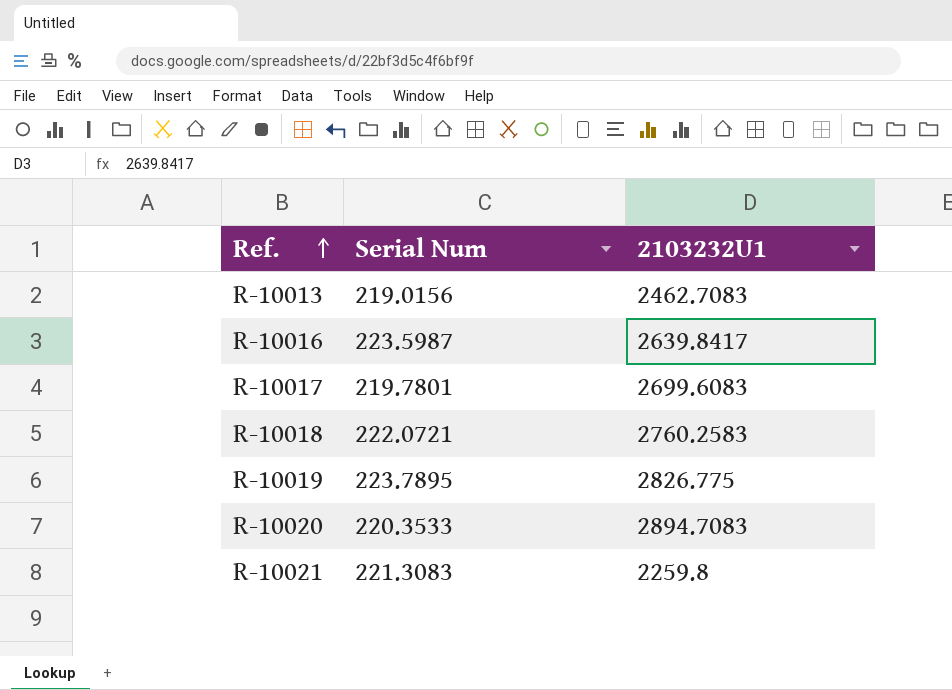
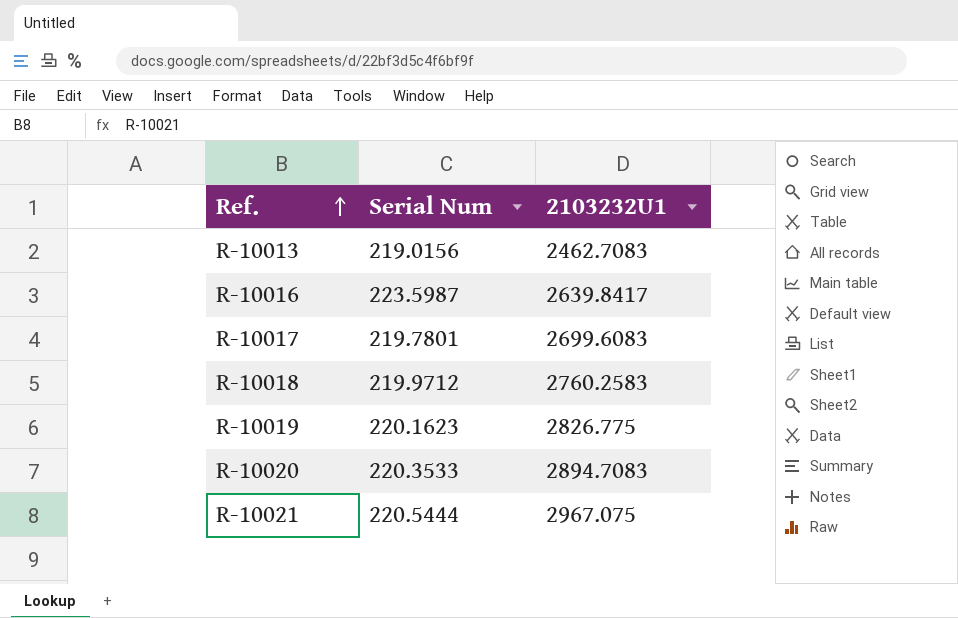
R-10018 | Serial Num: 222.0721 -> 219.9712
R-10019 | Serial Num: 223.7895 -> 220.1623
R-10021 | Serial Num: 221.3083 -> 220.5444
R-10021 | 2103232U1: 2259.8 -> 2967.075

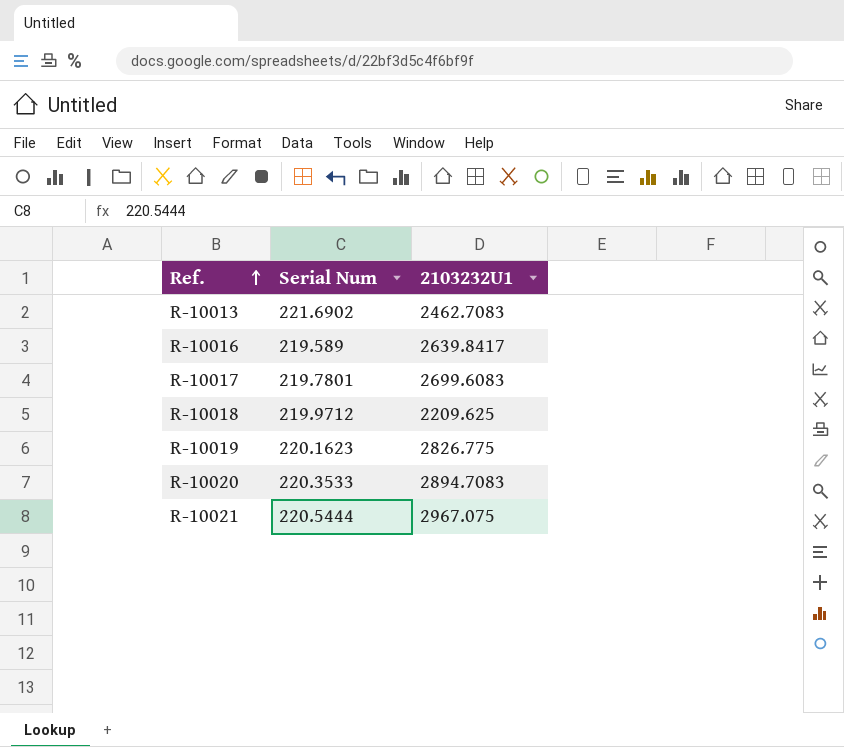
R-10013 | Serial Num: 219.0156 -> 221.6902
R-10016 | Serial Num: 223.5987 -> 219.589
R-10018 | 2103232U1: 2760.2583 -> 2209.625

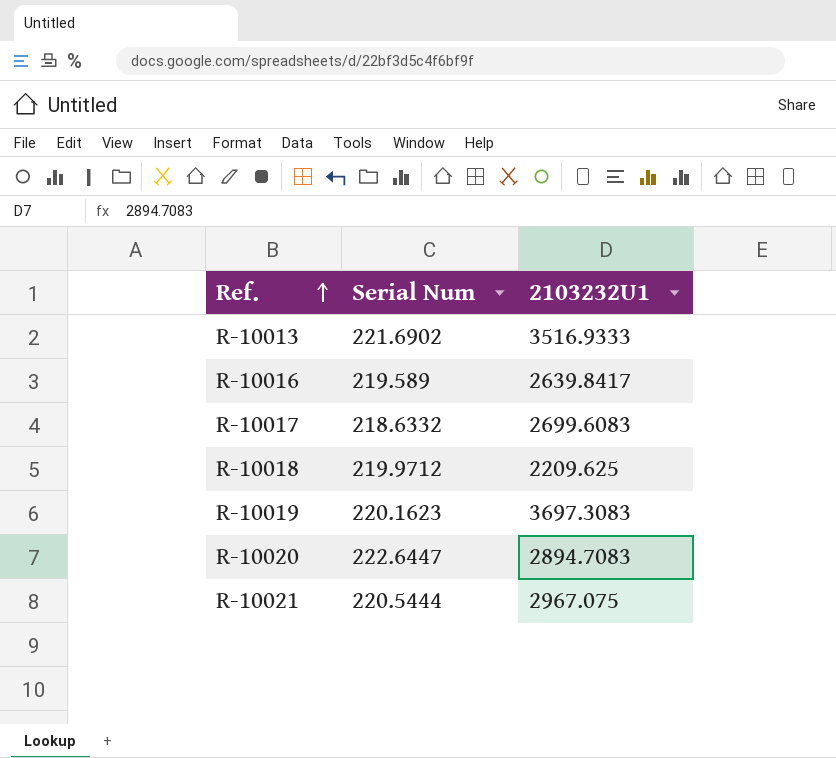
R-10013 | 2103232U1: 2462.7083 -> 3516.9333
R-10017 | Serial Num: 219.7801 -> 218.6332
R-10019 | 2103232U1: 2826.775 -> 3697.3083
R-10020 | Serial Num: 220.3533 -> 222.6447

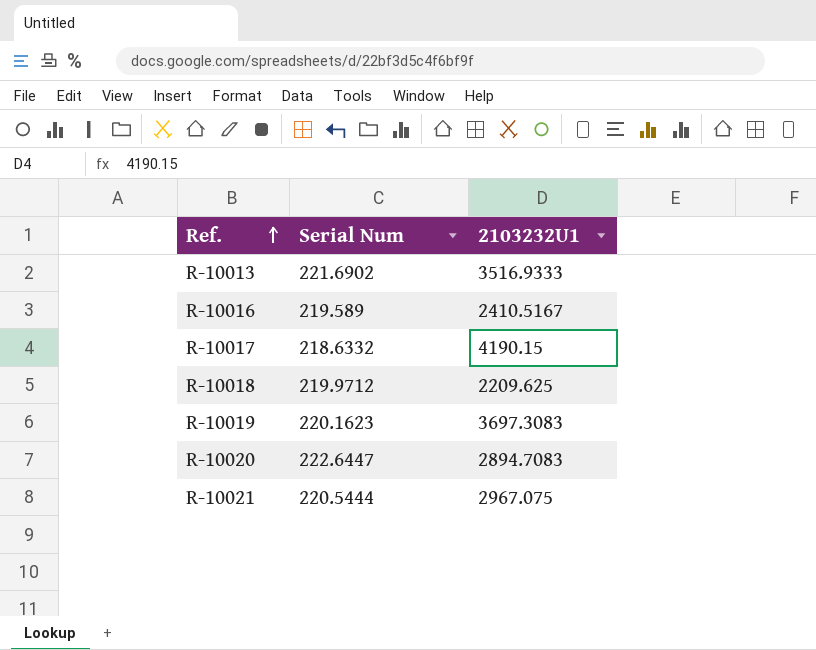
R-10016 | 2103232U1: 2639.8417 -> 2410.5167
R-10017 | 2103232U1: 2699.6083 -> 4190.15

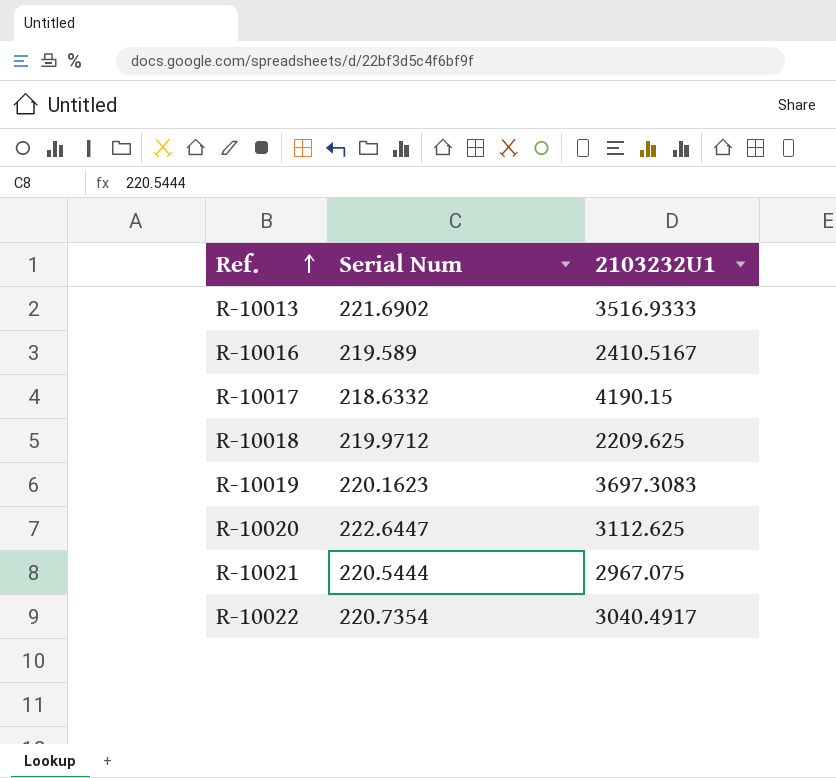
R-10020 | 2103232U1: 2894.7083 -> 3112.625
row R-10022: none -> 220.7354 | 3040.4917

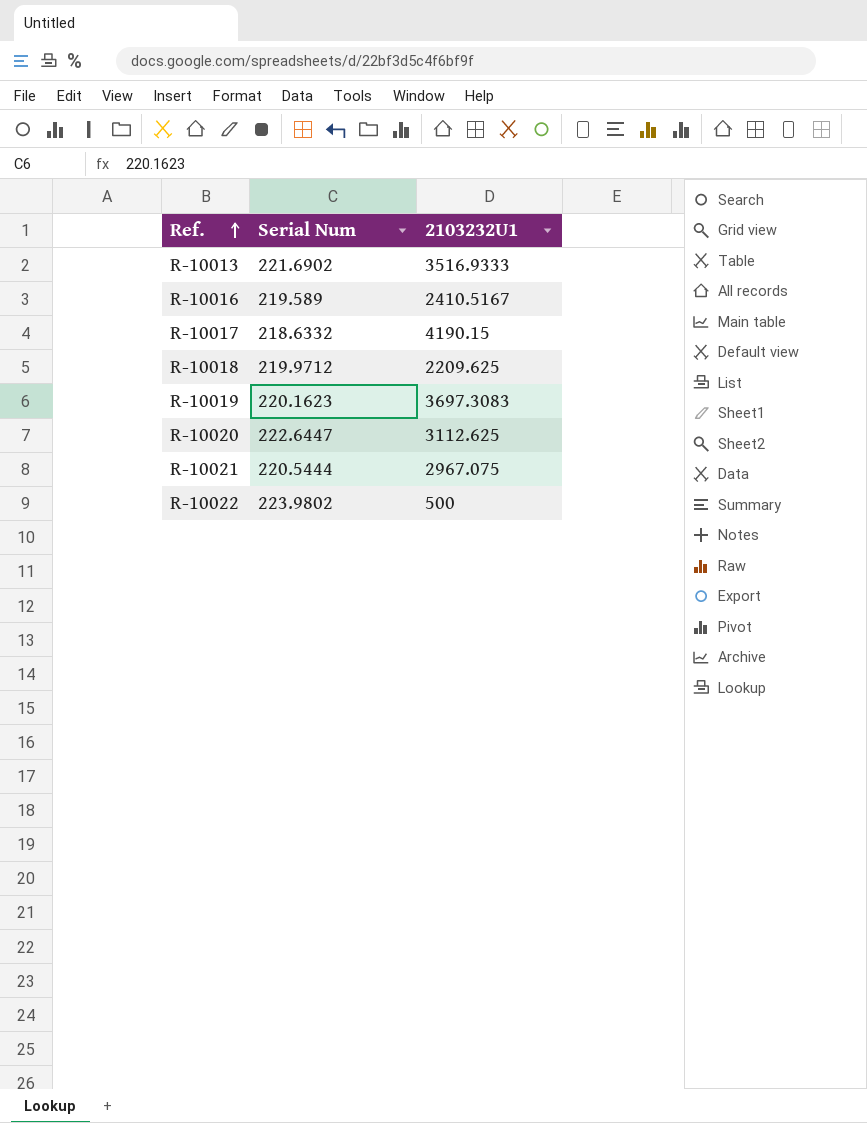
R-10022 | Serial Num: 220.7354 -> 223.9802
R-10022 | 2103232U1: 3040.4917 -> 500

